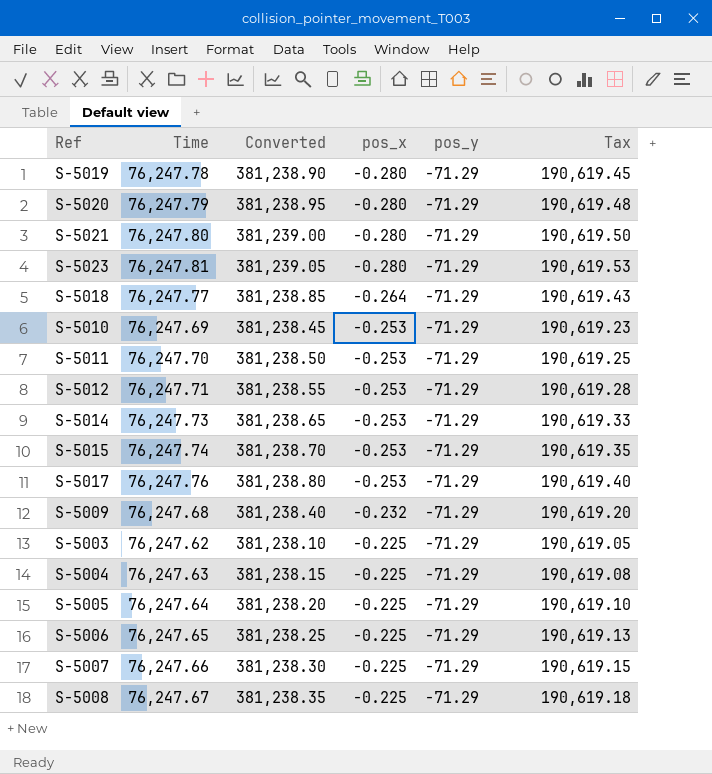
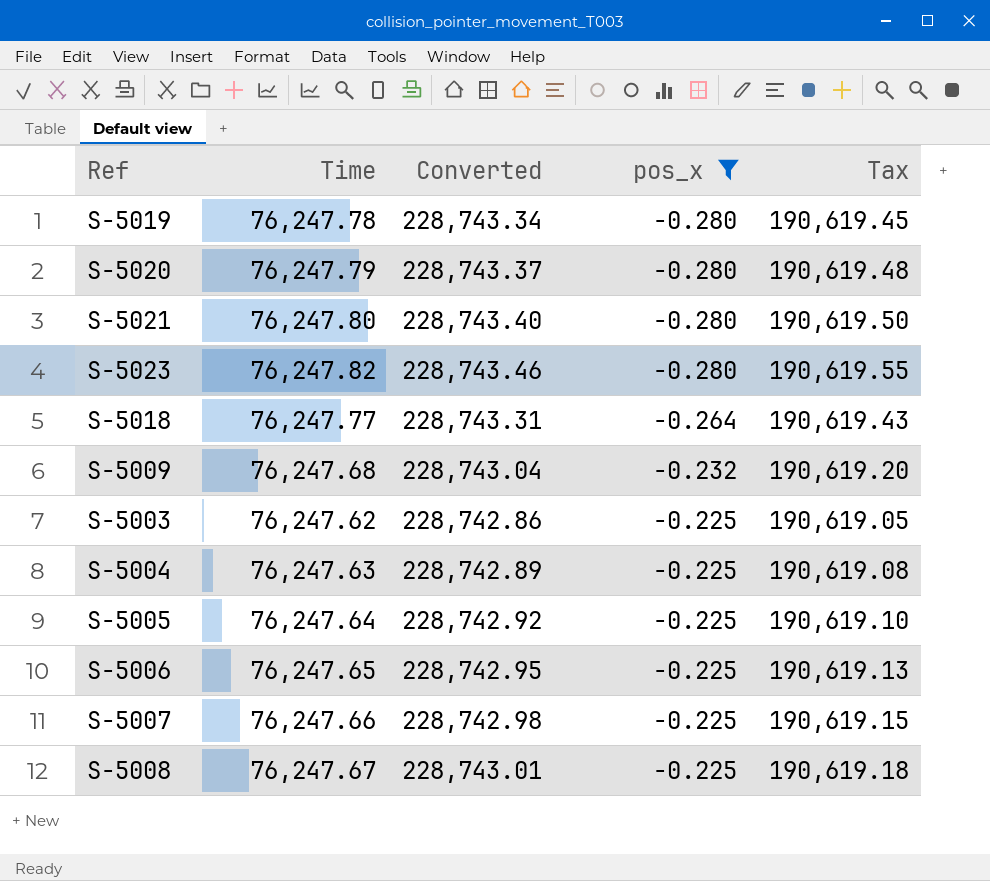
filter: none -> pos_x != -0.253
column pos_y | position: 5 -> none
column Converted | formula: [Time] * 5 -> [Time] * 3
S-5023 | Time: 76,247.81 -> 76,247.82
S-5023 | Tax: 190,619.53 -> 190,619.55

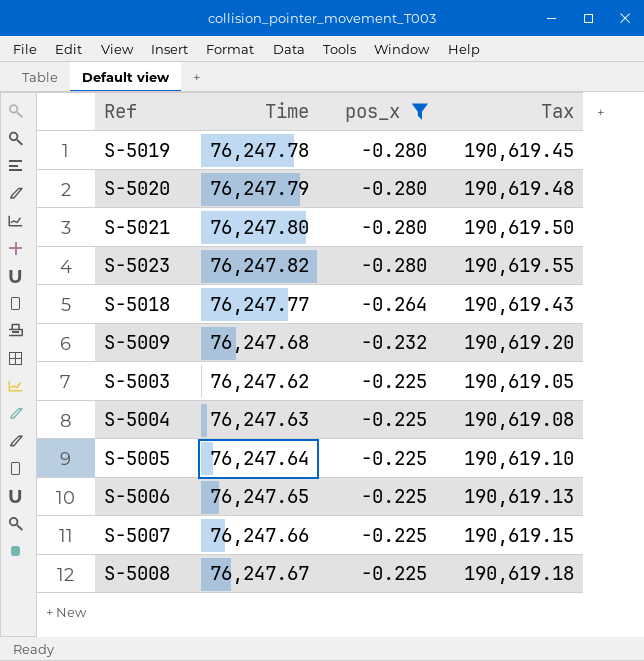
column Converted | formula: [Time] * 3 -> none

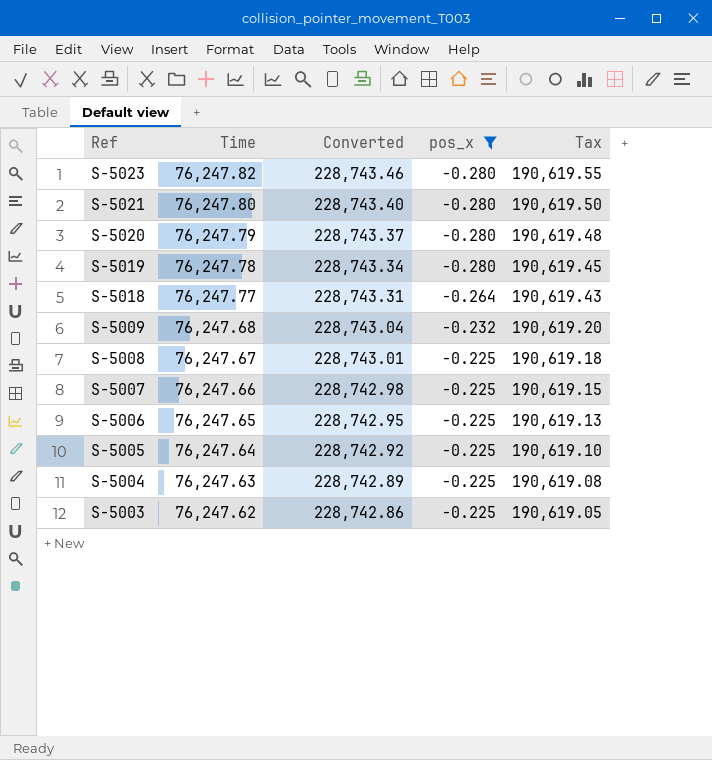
row order: pos_x ascending -> Ref descending
column Converted | formula: none -> [Time] * 3

